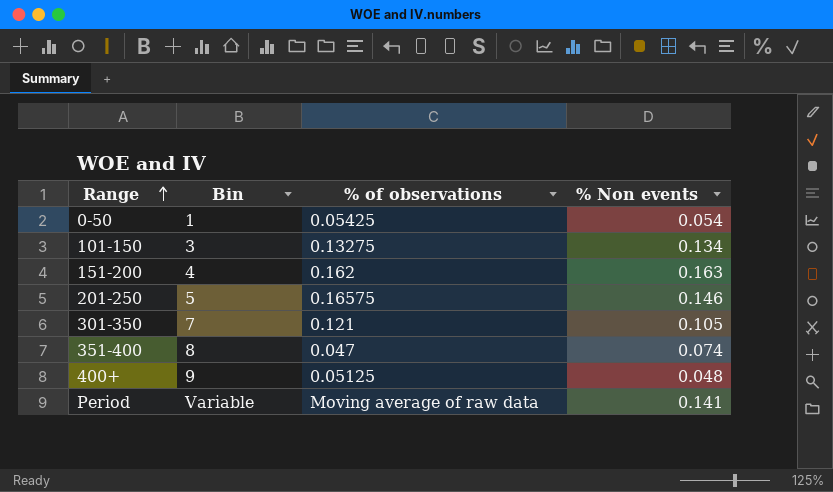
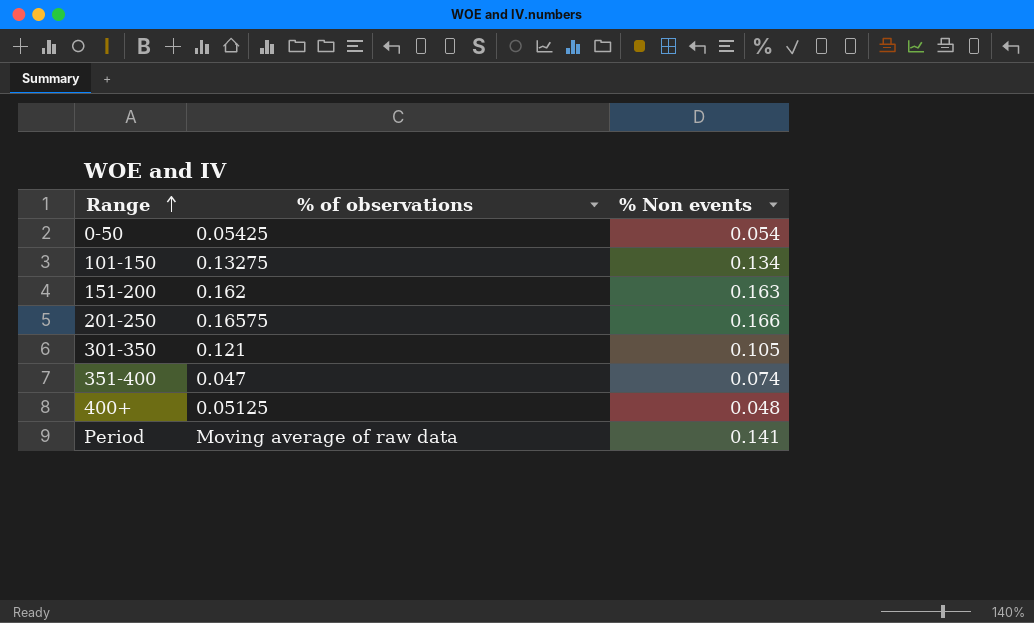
column Bin | position: 2 -> none
201-250 | % Non events: 0.146 -> 0.166

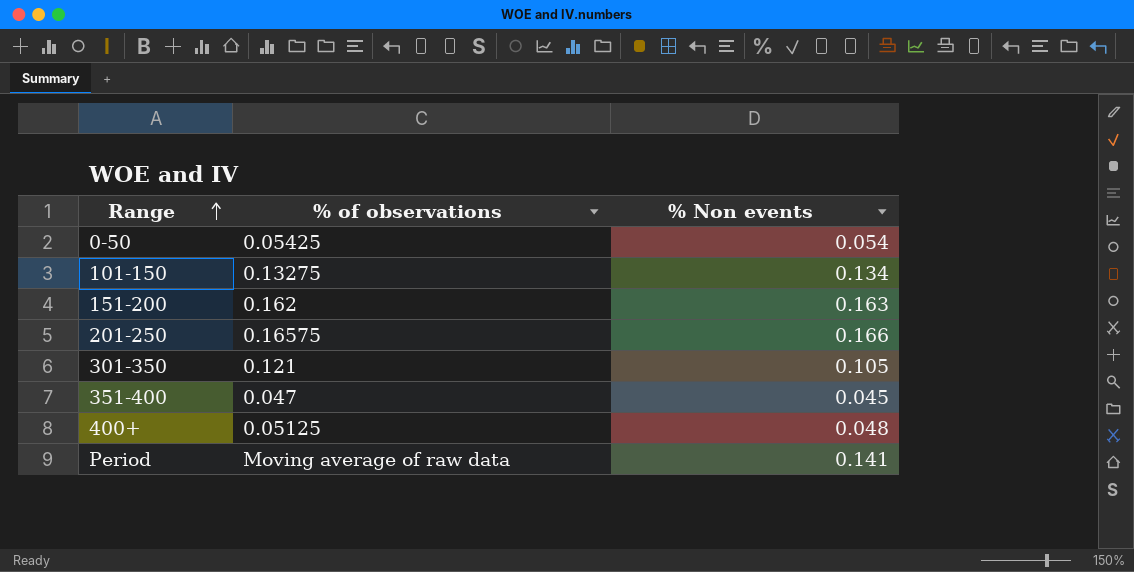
351-400 | % Non events: 0.074 -> 0.045

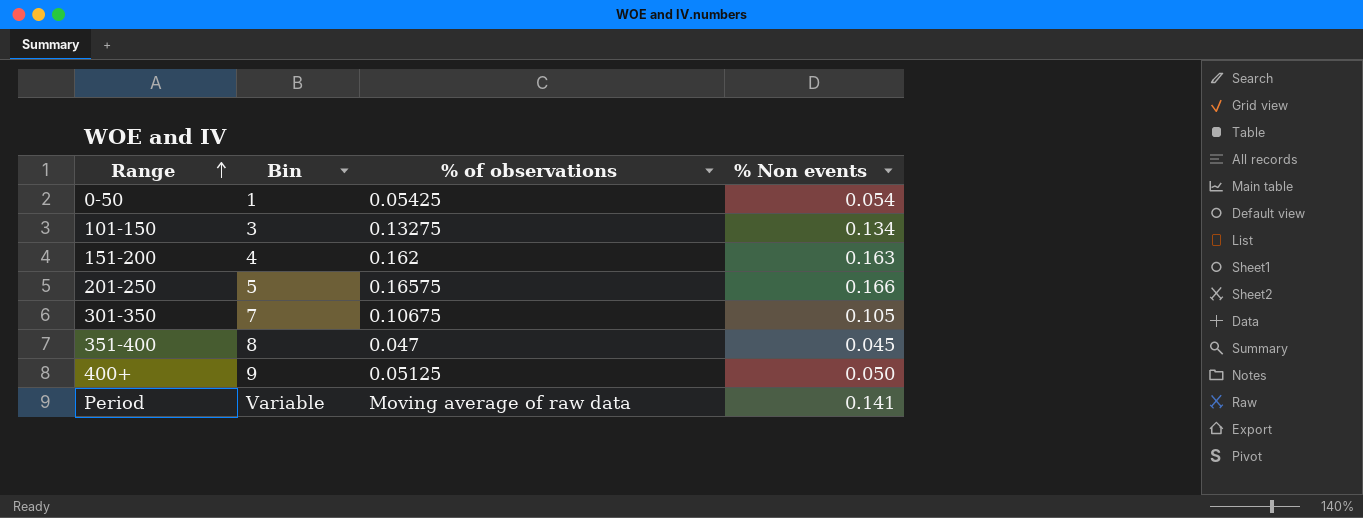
column Bin | position: none -> 2
301-350 | % of observations: 0.121 -> 0.10675
400+ | % Non events: 0.048 -> 0.050

